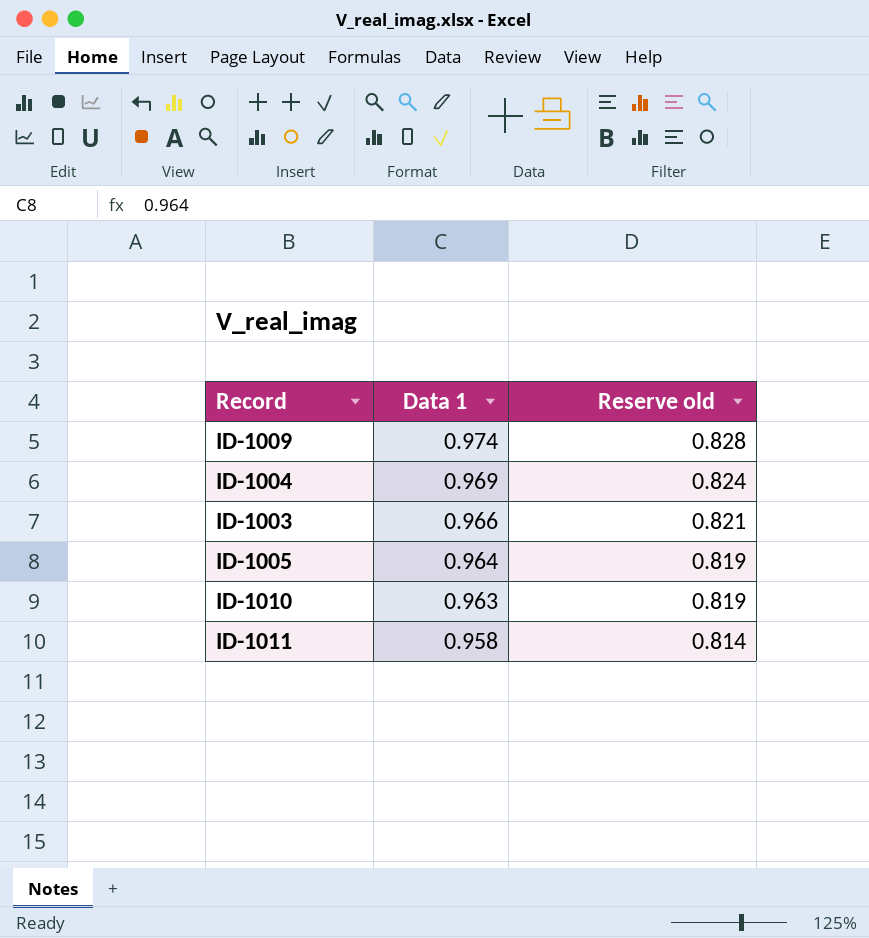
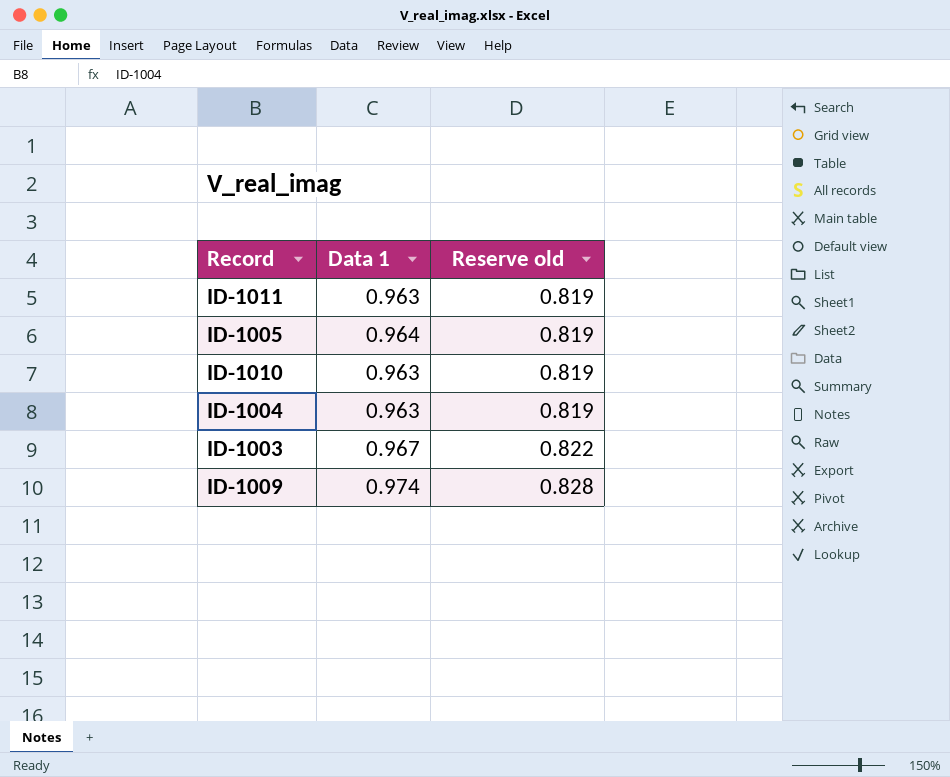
row order: Data 1 descending -> Reserve old ascending
ID-1011 | Data 1: 0.958 -> 0.963
ID-1011 | Reserve old: 0.814 -> 0.819
ID-1004 | Data 1: 0.969 -> 0.963
ID-1004 | Reserve old: 0.824 -> 0.819
ID-1003 | Data 1: 0.966 -> 0.967
ID-1003 | Reserve old: 0.821 -> 0.822

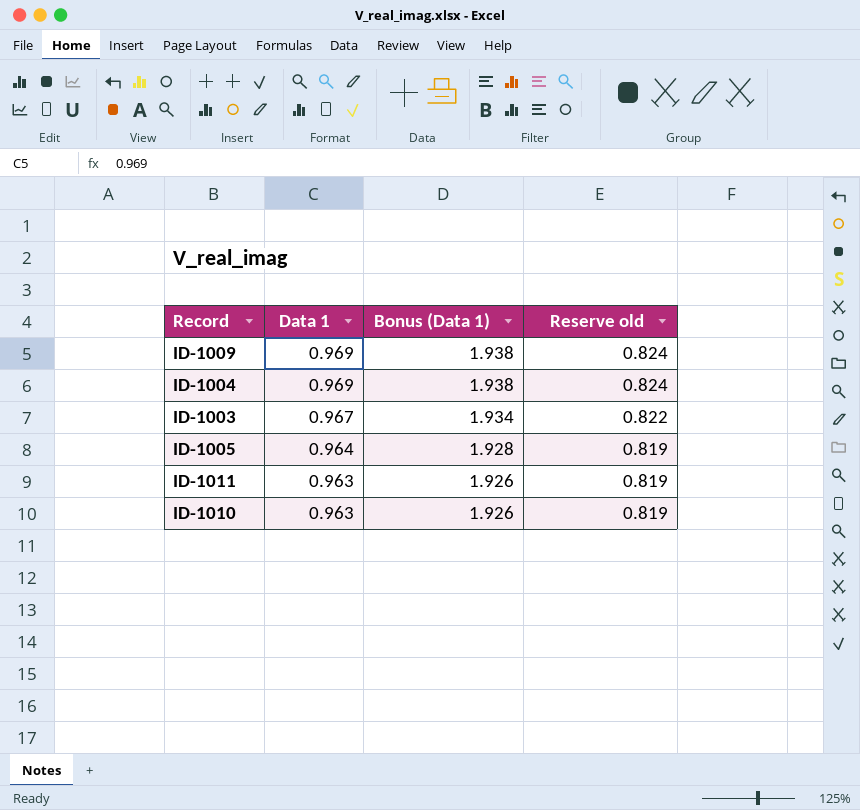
row order: Reserve old ascending -> Data 1 descending
column Bonus (Data 1) | formula: none -> [Data 1] * 2
ID-1009 | Data 1: 0.974 -> 0.969
ID-1009 | Reserve old: 0.828 -> 0.824
ID-1004 | Data 1: 0.963 -> 0.969
ID-1004 | Reserve old: 0.819 -> 0.824

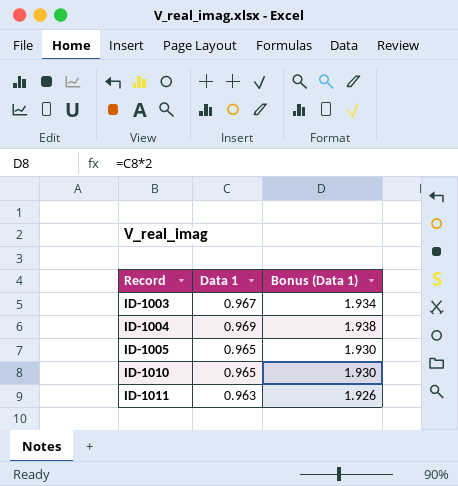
row order: Data 1 descending -> Record ascending
column Reserve old | formula: [Data 1] * 0.85 -> none
row ID-1009: 0.969 | 1.938 | 0.824 -> none
ID-1005 | Data 1: 0.964 -> 0.965
ID-1005 | Bonus (Data 1): 1.928 -> 1.930
ID-1010 | Data 1: 0.963 -> 0.965
ID-1010 | Bonus (Data 1): 1.926 -> 1.930

